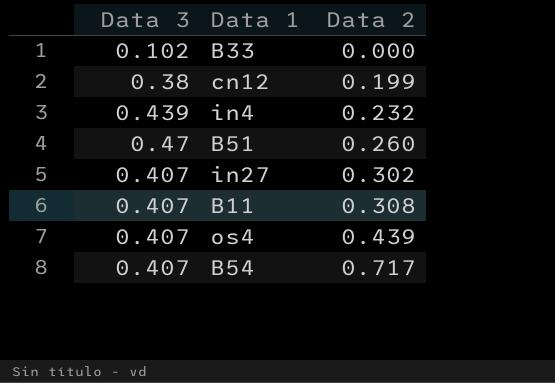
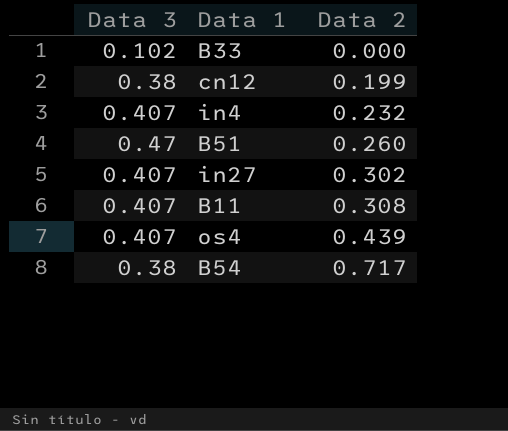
in4 | Data 3: 0.439 -> 0.407
B54 | Data 3: 0.407 -> 0.38

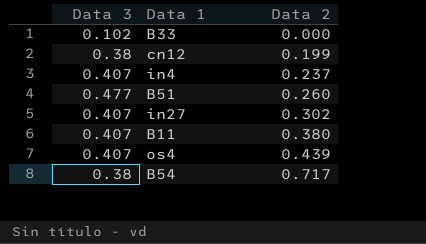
in4 | Data 2: 0.232 -> 0.237
B51 | Data 3: 0.47 -> 0.477
B11 | Data 2: 0.308 -> 0.380

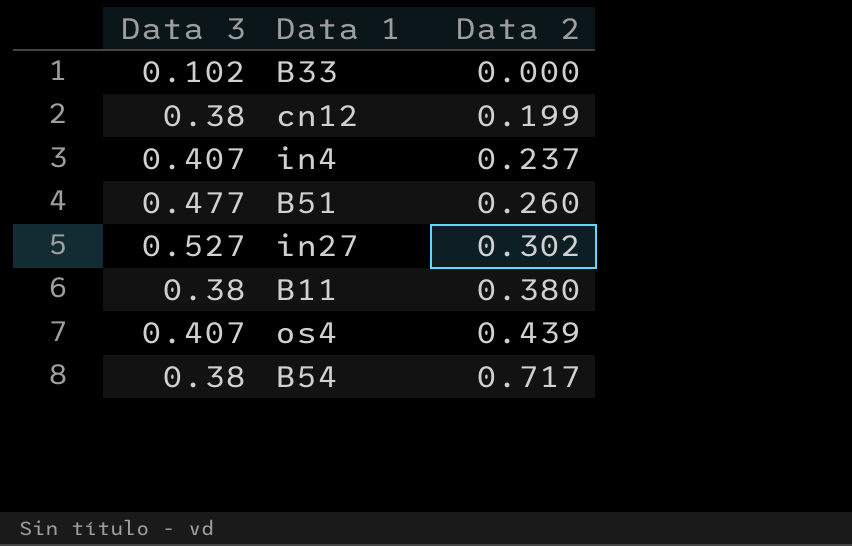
in27 | Data 3: 0.407 -> 0.527
B11 | Data 3: 0.407 -> 0.38

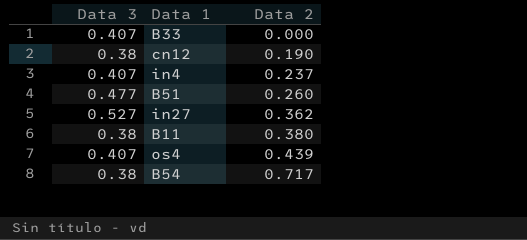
B33 | Data 3: 0.102 -> 0.407
cn12 | Data 2: 0.199 -> 0.190
in27 | Data 2: 0.302 -> 0.362

